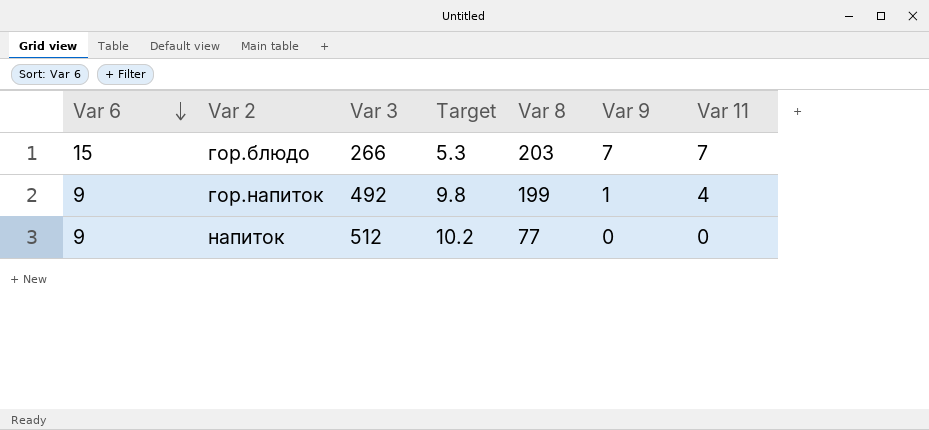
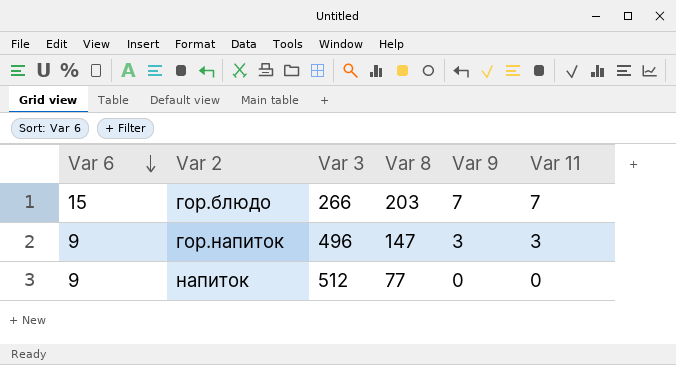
column Target | formula: [Var 3] * 0.02 -> none
гор.напиток | Var 3: 492 -> 496
гор.напиток | Var 8: 199 -> 147
гор.напиток | Var 9: 1 -> 3
гор.напиток | Var 11: 4 -> 3

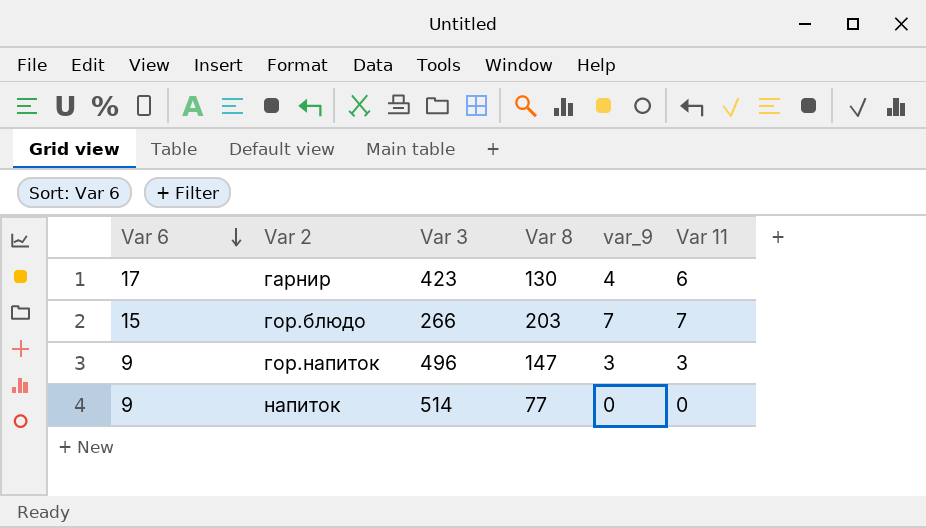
column name: Var 9 -> var_9
row гарнир: none -> 17 | 423 | 130 | 4 | 6
напиток | Var 3: 512 -> 514

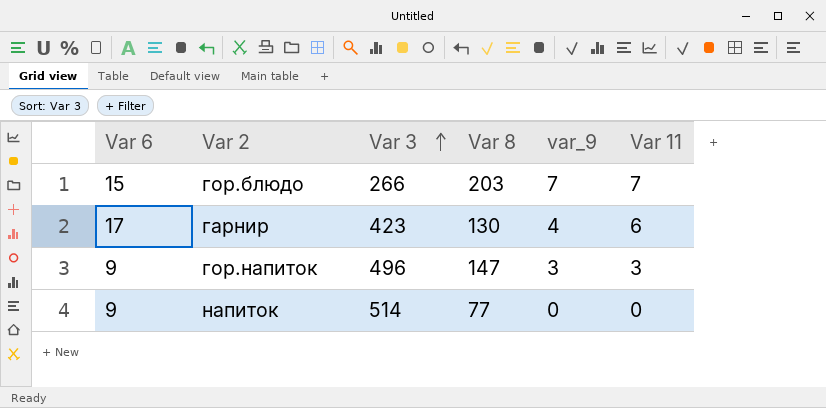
row order: Var 6 descending -> Var 3 ascending

